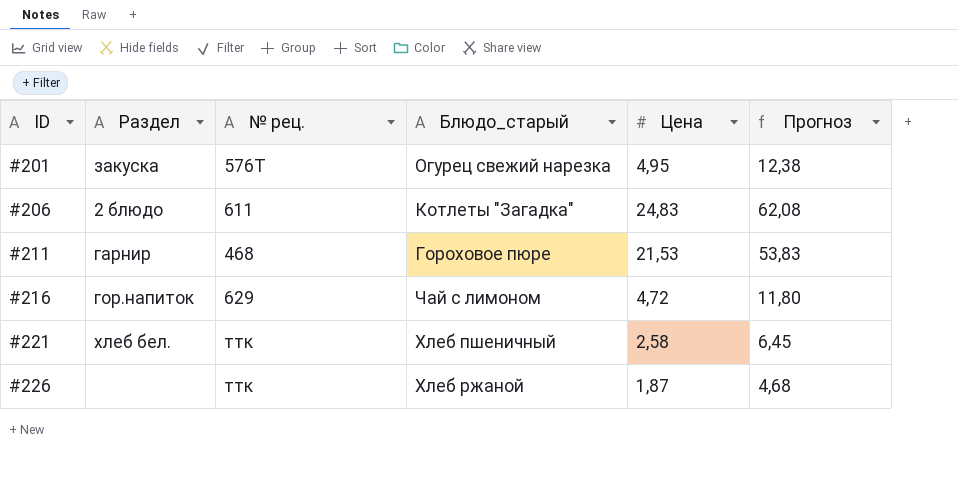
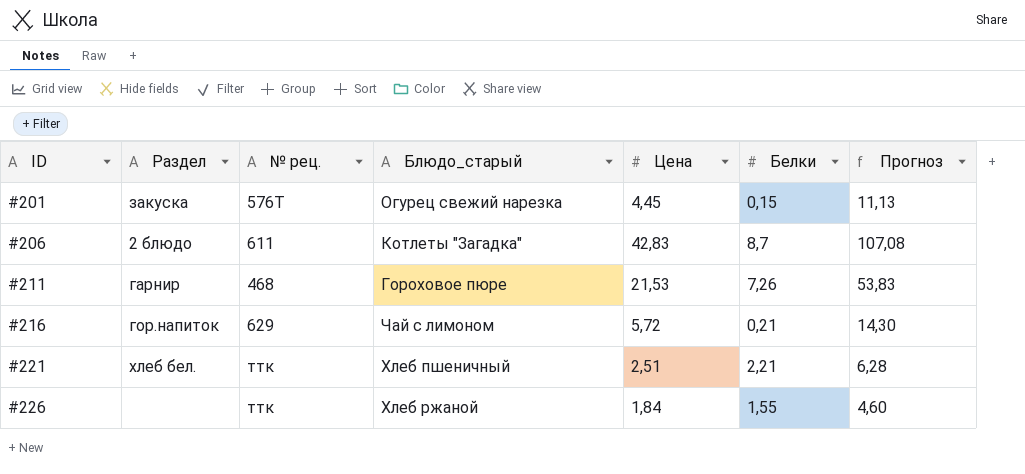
column Белки | position: none -> 6
#201 | Цена: 4,95 -> 4,45
#201 | Прогноз: 12,38 -> 11,13
#206 | Цена: 24,83 -> 42,83
#206 | Прогноз: 62,08 -> 107,08
#216 | Цена: 4,72 -> 5,72
#216 | Прогноз: 11,80 -> 14,30
#221 | Цена: 2,58 -> 2,51
#221 | Прогноз: 6,45 -> 6,28
#226 | Цена: 1,87 -> 1,84
#226 | Прогноз: 4,68 -> 4,60

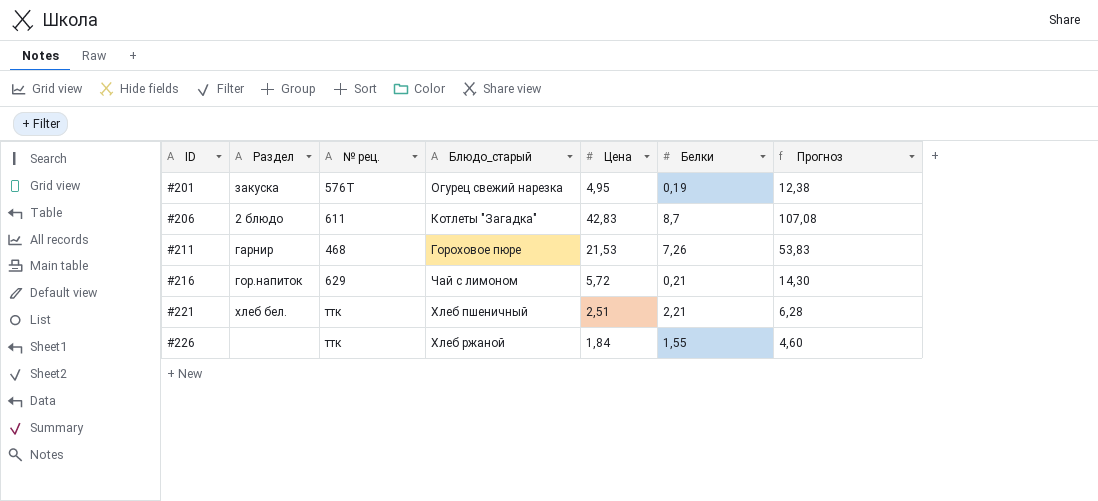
#201 | Цена: 4,45 -> 4,95
#201 | Белки: 0,15 -> 0,19
#201 | Прогноз: 11,13 -> 12,38

